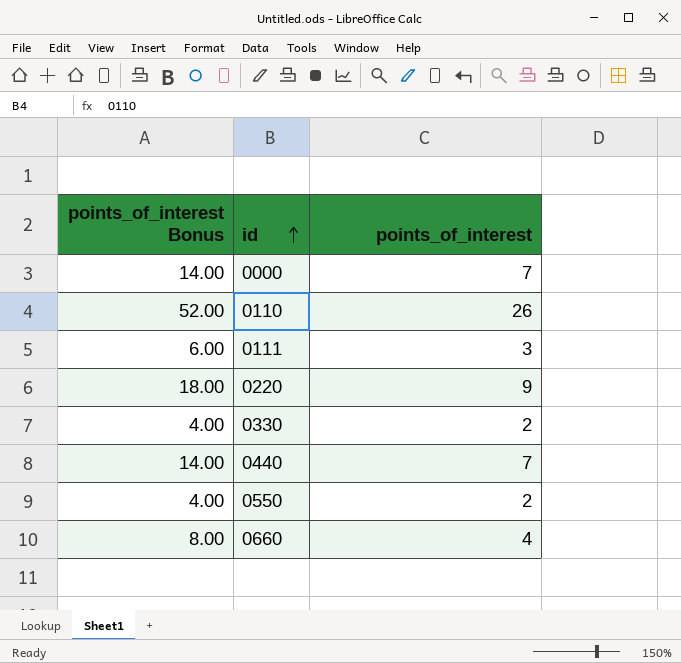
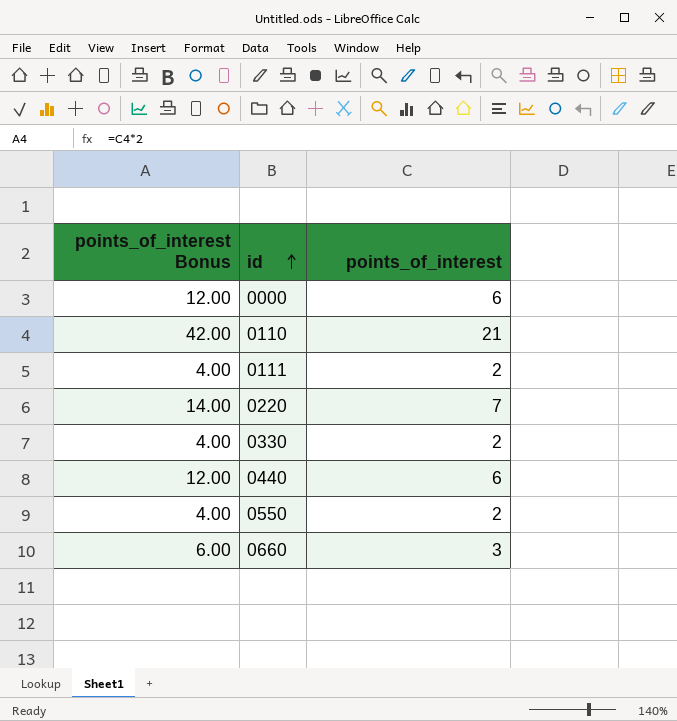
0000 | points_of_interest Bonus: 14.00 -> 12.00
0000 | points_of_interest: 7 -> 6
0110 | points_of_interest Bonus: 52.00 -> 42.00
0110 | points_of_interest: 26 -> 21
0111 | points_of_interest Bonus: 6.00 -> 4.00
0111 | points_of_interest: 3 -> 2
0220 | points_of_interest Bonus: 18.00 -> 14.00
0220 | points_of_interest: 9 -> 7
0440 | points_of_interest Bonus: 14.00 -> 12.00
0440 | points_of_interest: 7 -> 6
0660 | points_of_interest Bonus: 8.00 -> 6.00
0660 | points_of_interest: 4 -> 3

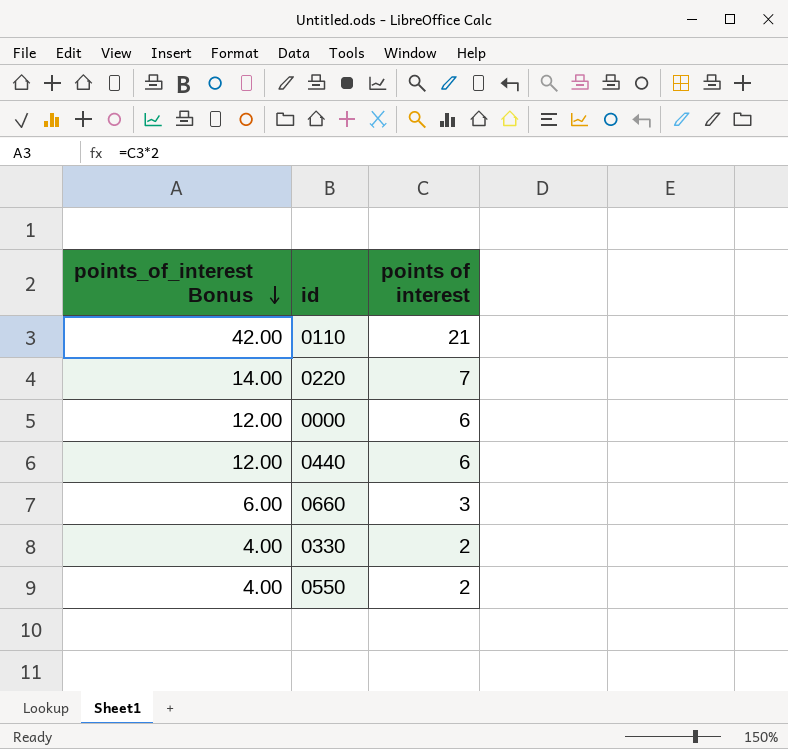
row order: id ascending -> points_of_interest Bonus descending
column name: points_of_interest -> points of interest
row 0111: 4.00 | 2 -> none

